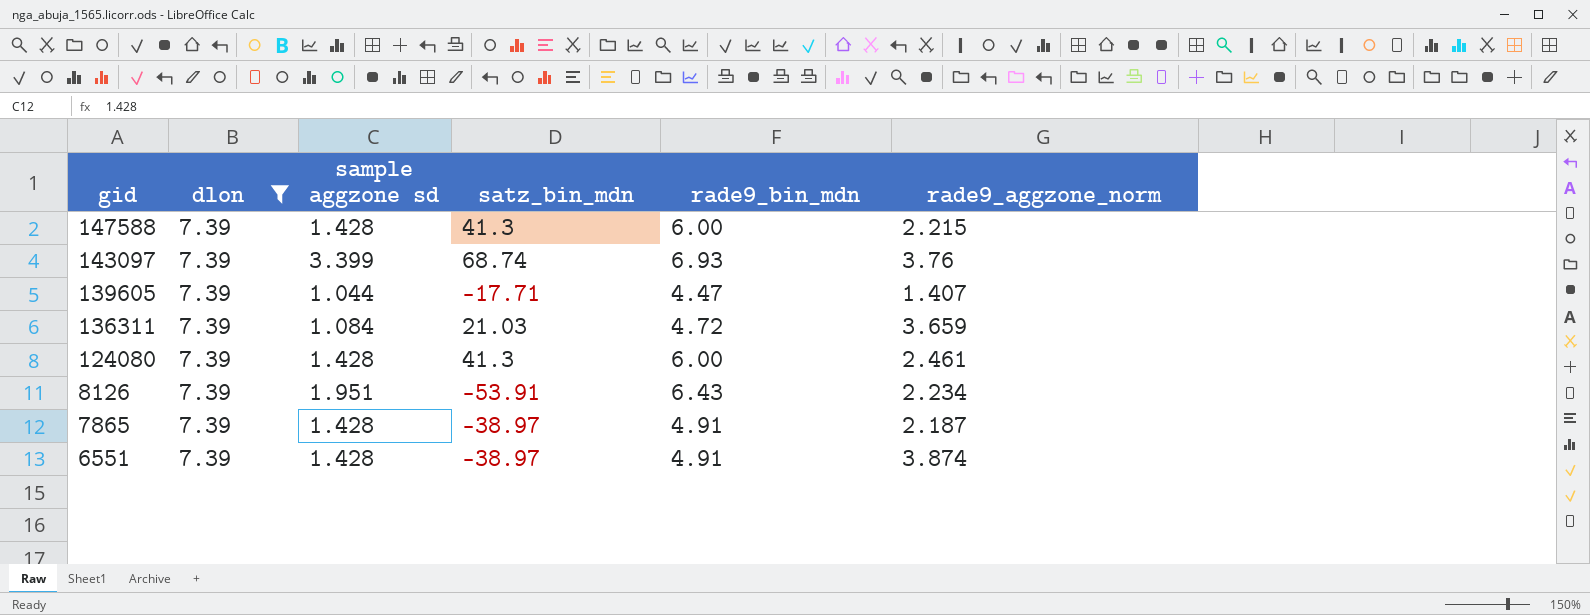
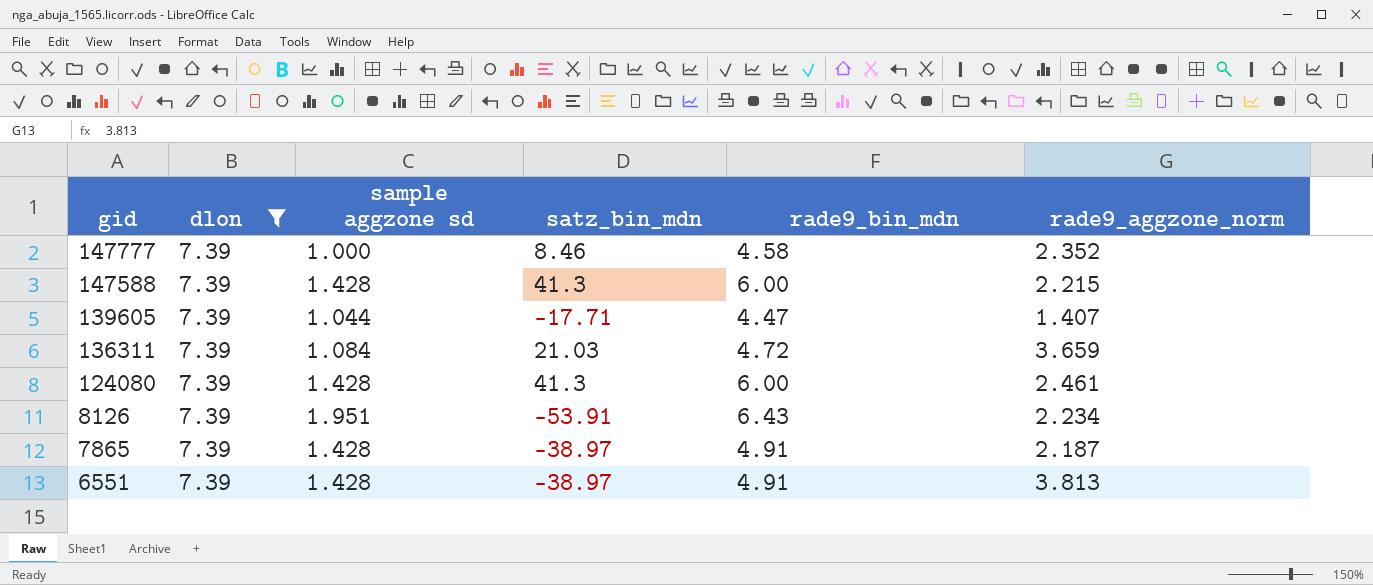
row 143097: 7.39 | 3.399 | 68.74 | 6.93 | 3.76 -> none
row 147777: none -> 7.39 | 1.000 | 8.46 | 4.58 | 2.352
6551 | rade9_aggzone_norm: 3.874 -> 3.813

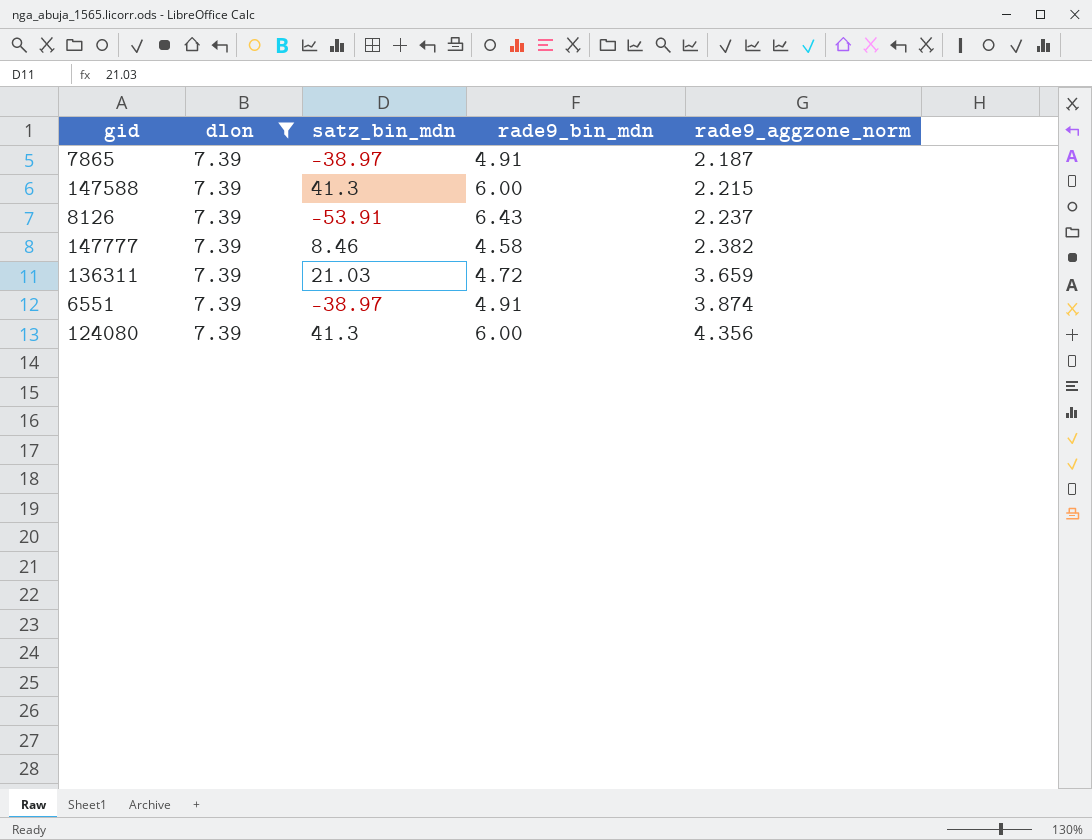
row order: gid descending -> rade9_aggzone_norm ascending
column sample aggzone sd | position: 3 -> none
row 139605: 7.39 | 1.044 | -17.71 | 4.47 | 1.407 -> none
8126 | rade9_aggzone_norm: 2.234 -> 2.237
147777 | rade9_aggzone_norm: 2.352 -> 2.382
6551 | rade9_aggzone_norm: 3.813 -> 3.874
124080 | rade9_aggzone_norm: 2.461 -> 4.356

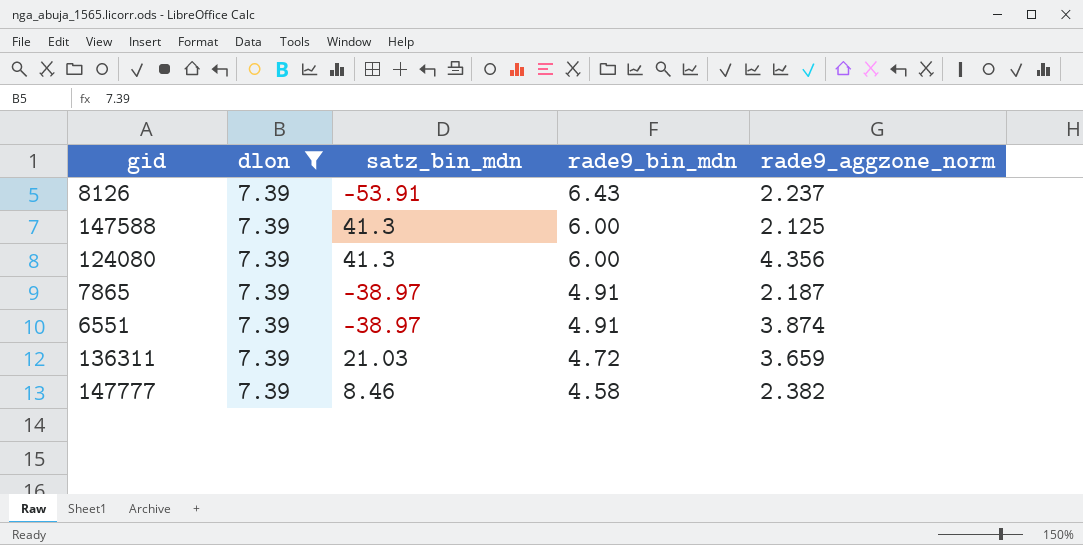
row order: rade9_aggzone_norm ascending -> rade9_bin_mdn descending
147588 | rade9_aggzone_norm: 2.215 -> 2.125

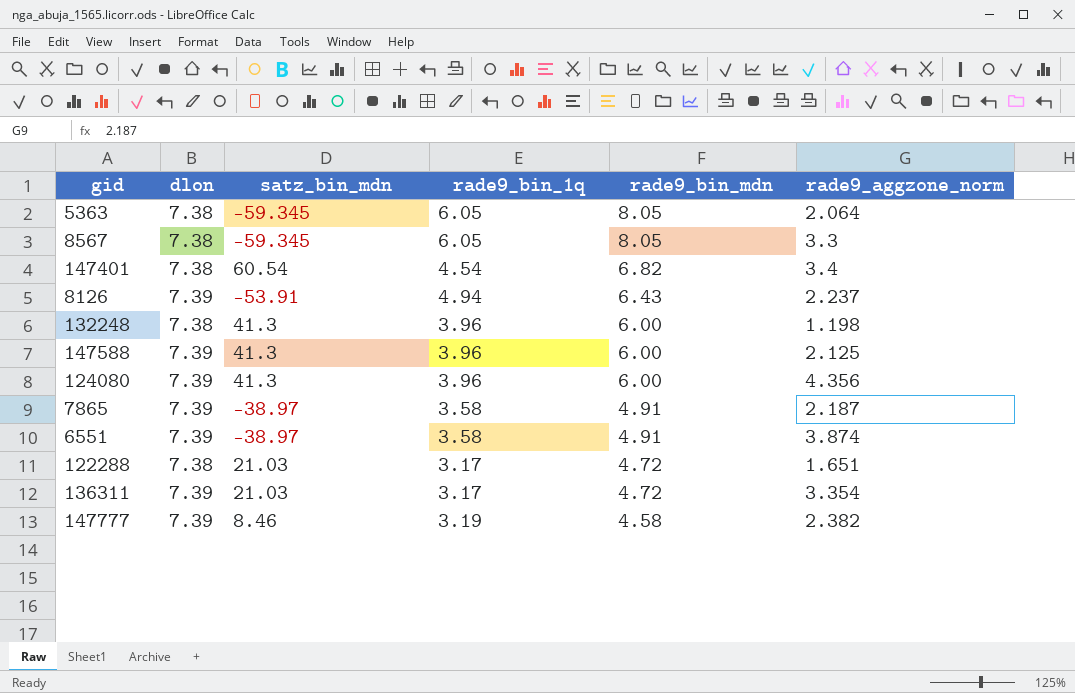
filter: dlon = 7.39 -> none
column rade9_bin_1q | position: none -> 4
136311 | rade9_aggzone_norm: 3.659 -> 3.354

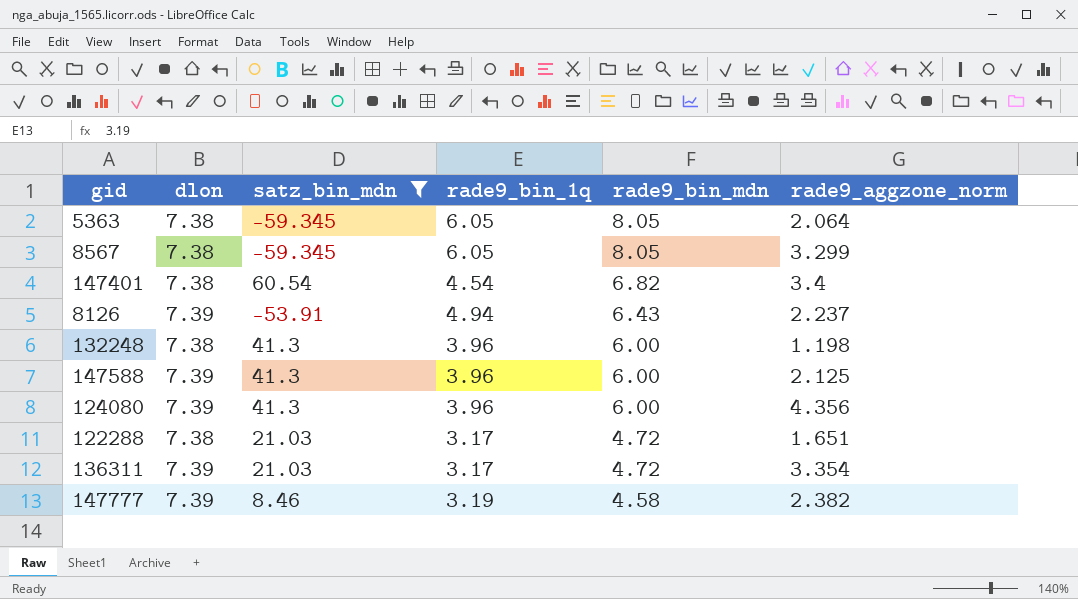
filter: none -> satz_bin_mdn != -38.97
8567 | rade9_aggzone_norm: 3.3 -> 3.299

